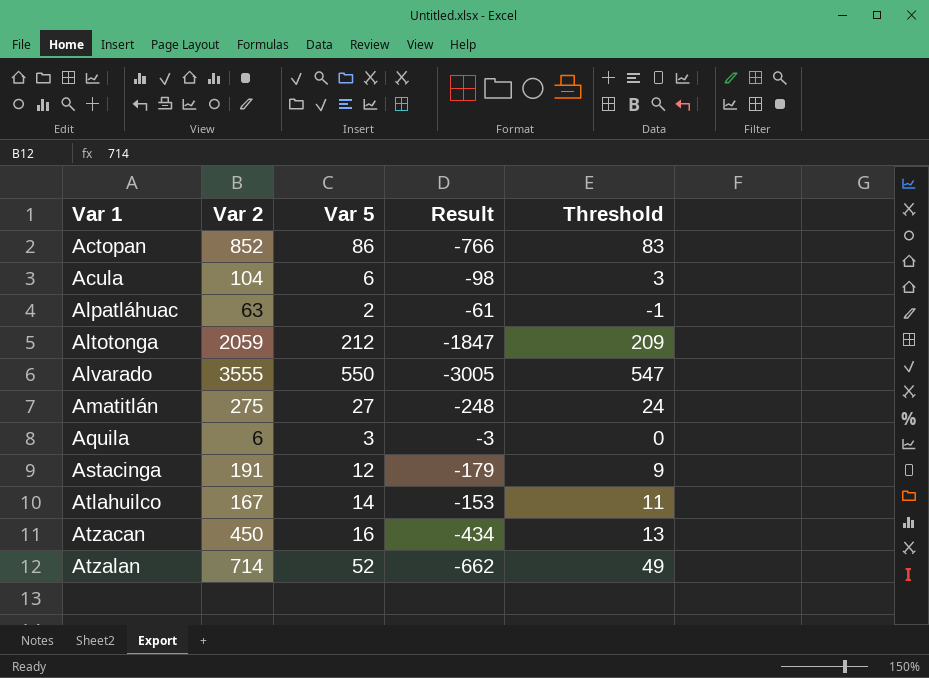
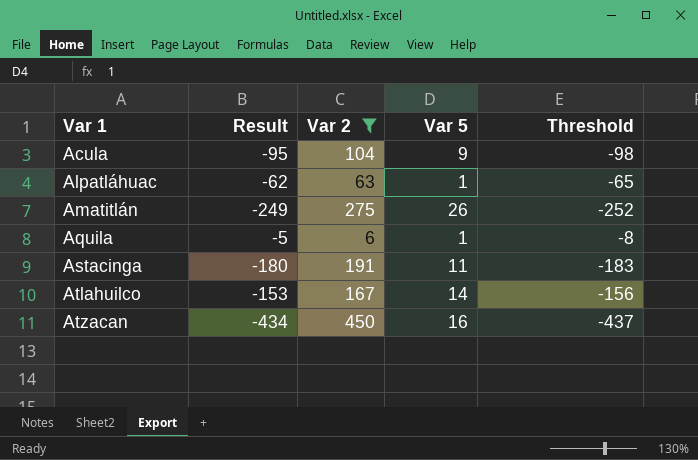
filter: none -> Var 2 <= 450
column Result | position: 4 -> 2
column Threshold | formula: [Var 5] - 3 -> [Result] - 3
Acula | Result: -98 -> -95
Acula | Var 5: 6 -> 9
Alpatláhuac | Result: -61 -> -62
Alpatláhuac | Var 5: 2 -> 1
Amatitlán | Result: -248 -> -249
Amatitlán | Var 5: 27 -> 26
Aquila | Result: -3 -> -5
Aquila | Var 5: 3 -> 1
Astacinga | Result: -179 -> -180
Astacinga | Var 5: 12 -> 11

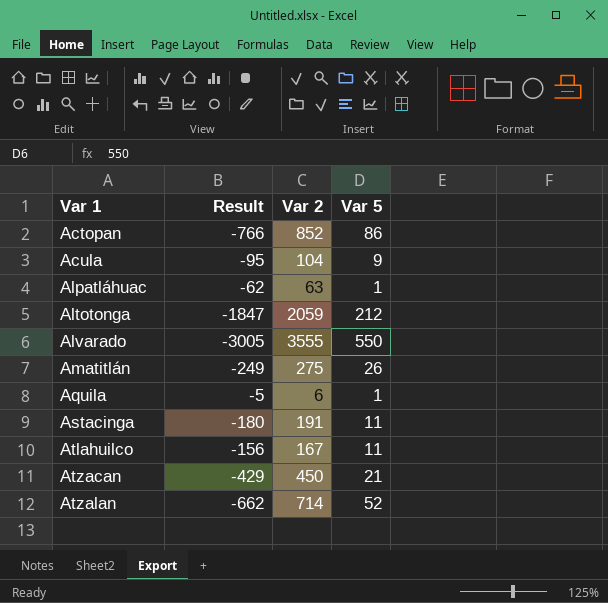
filter: Var 2 <= 450 -> none
column Threshold | formula: [Result] - 3 -> none
Atlahuilco | Result: -153 -> -156
Atlahuilco | Var 5: 14 -> 11
Atzacan | Result: -434 -> -429
Atzacan | Var 5: 16 -> 21

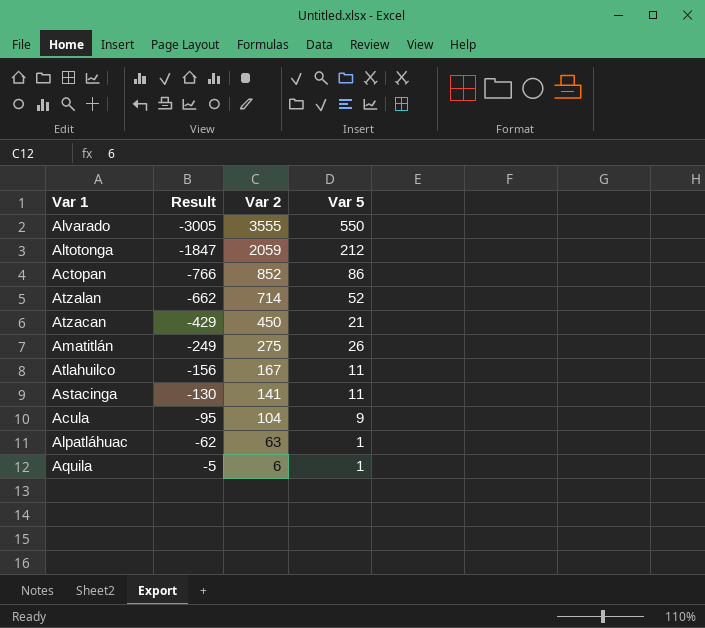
row order: Var 1 ascending -> Result ascending
Astacinga | Result: -180 -> -130
Astacinga | Var 2: 191 -> 141

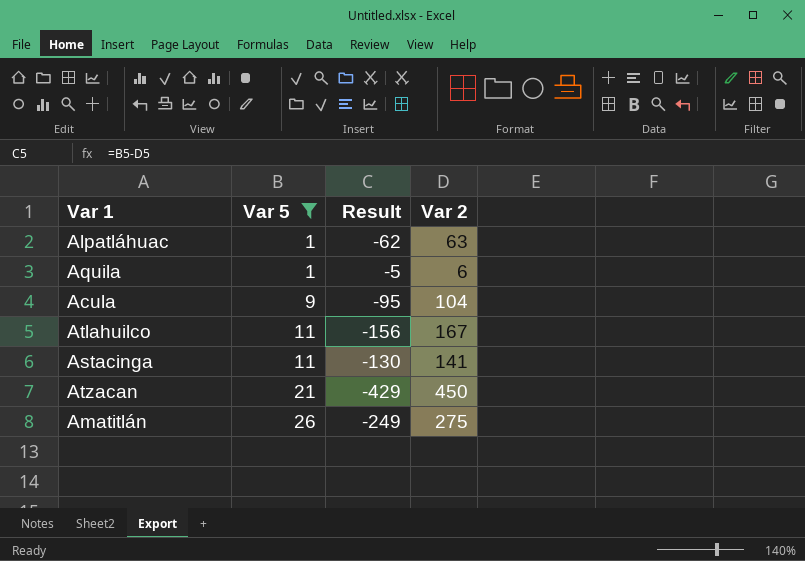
filter: none -> Var 5 <= 26
row order: Result ascending -> Var 5 ascending
column Var 5 | position: 4 -> 2

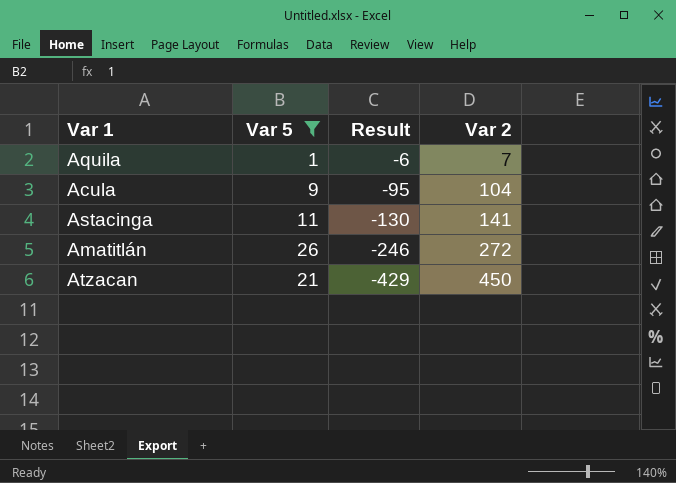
row order: Var 5 ascending -> Result descending
row Alpatláhuac: 1 | -62 | 63 -> none
row Atlahuilco: 11 | -156 | 167 -> none
Aquila | Result: -5 -> -6
Aquila | Var 2: 6 -> 7
Amatitlán | Result: -249 -> -246
Amatitlán | Var 2: 275 -> 272

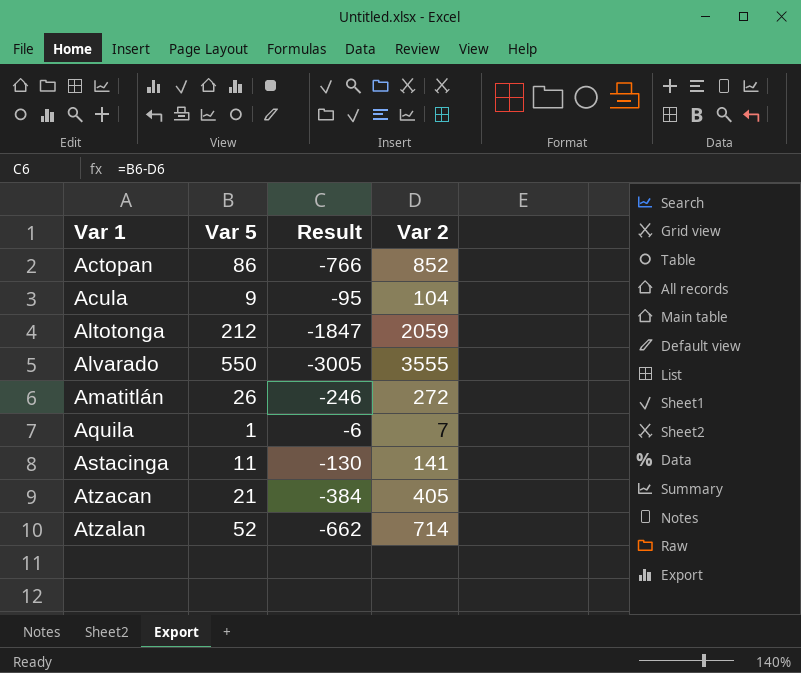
filter: Var 5 <= 26 -> none
row order: Result descending -> Var 1 ascending
Atzacan | Result: -429 -> -384
Atzacan | Var 2: 450 -> 405

